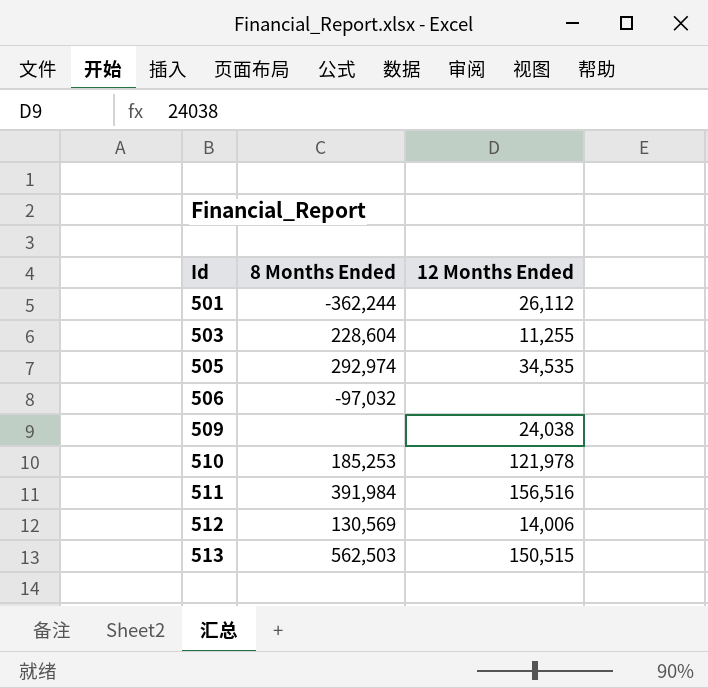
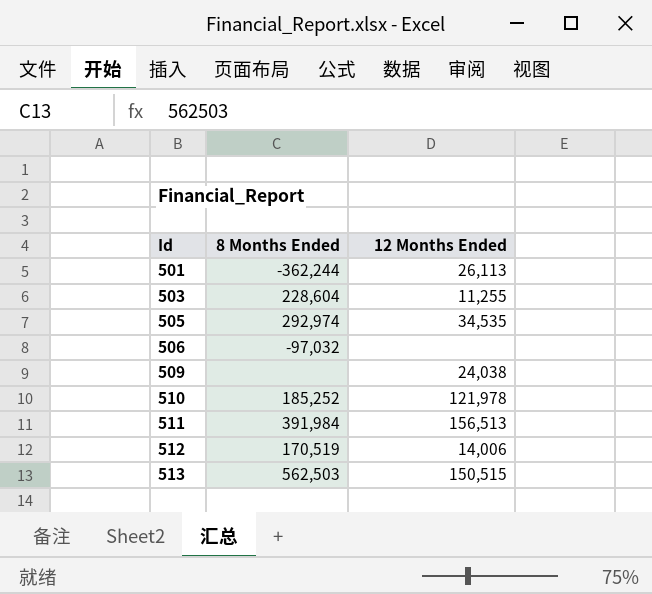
501 | 12 Months Ended: 26,112 -> 26,113
510 | 8 Months Ended: 185,253 -> 185,252
511 | 12 Months Ended: 156,516 -> 156,513
512 | 8 Months Ended: 130,569 -> 170,519

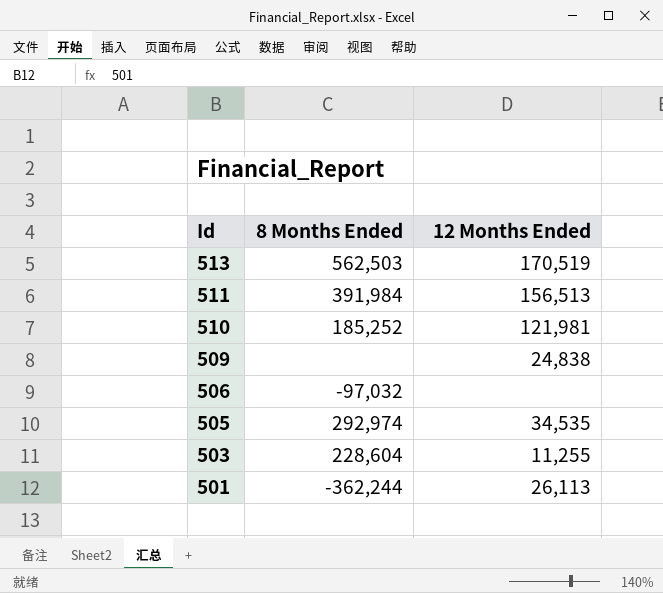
row order: Id ascending -> Id descending
row 512: 170,519 | 14,006 -> none
513 | 12 Months Ended: 150,515 -> 170,519
510 | 12 Months Ended: 121,978 -> 121,981
509 | 12 Months Ended: 24,038 -> 24,838

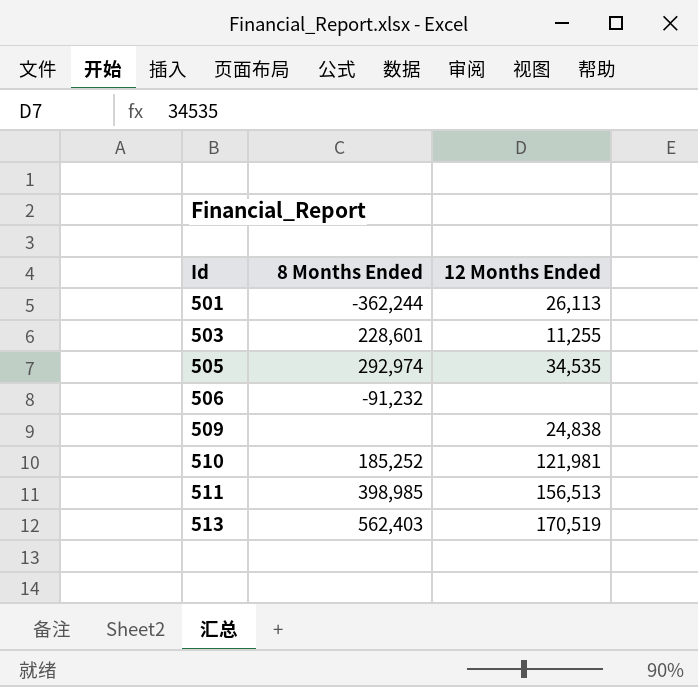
row order: Id descending -> Id ascending
503 | 8 Months Ended: 228,604 -> 228,601
506 | 8 Months Ended: -97,032 -> -91,232
511 | 8 Months Ended: 391,984 -> 398,985
513 | 8 Months Ended: 562,503 -> 562,403

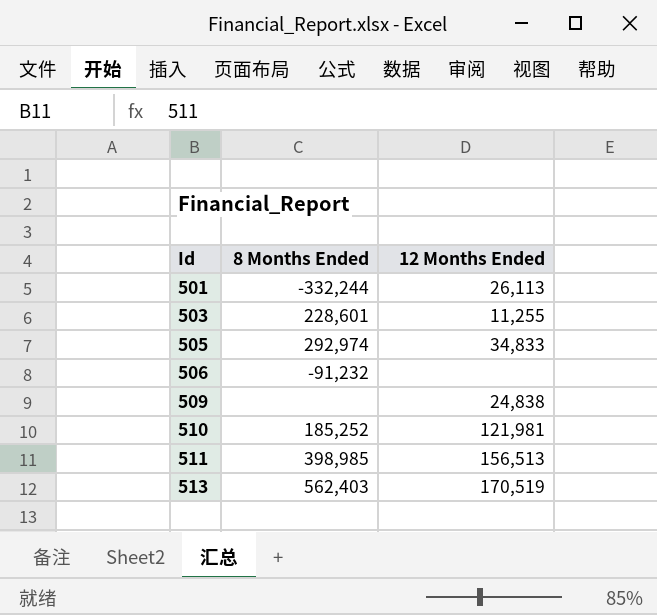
501 | 8 Months Ended: -362,244 -> -332,244
505 | 12 Months Ended: 34,535 -> 34,833

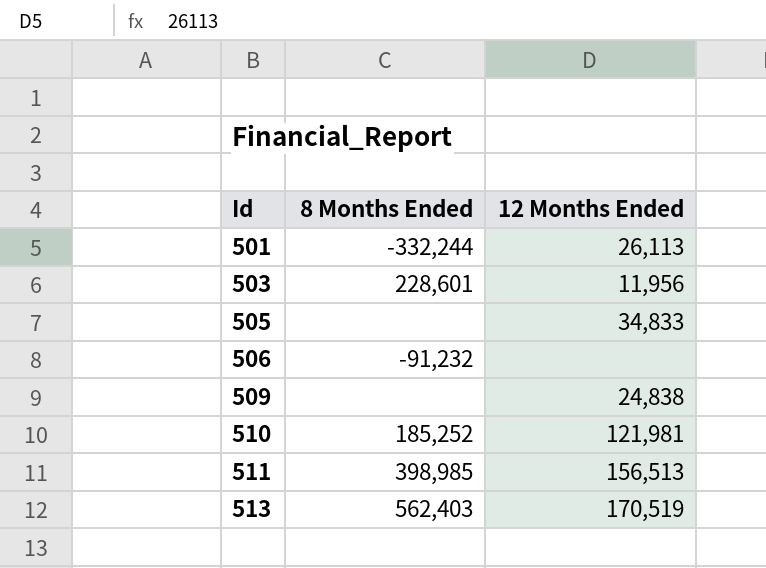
503 | 12 Months Ended: 11,255 -> 11,956
505 | 8 Months Ended: 292,974 -> none

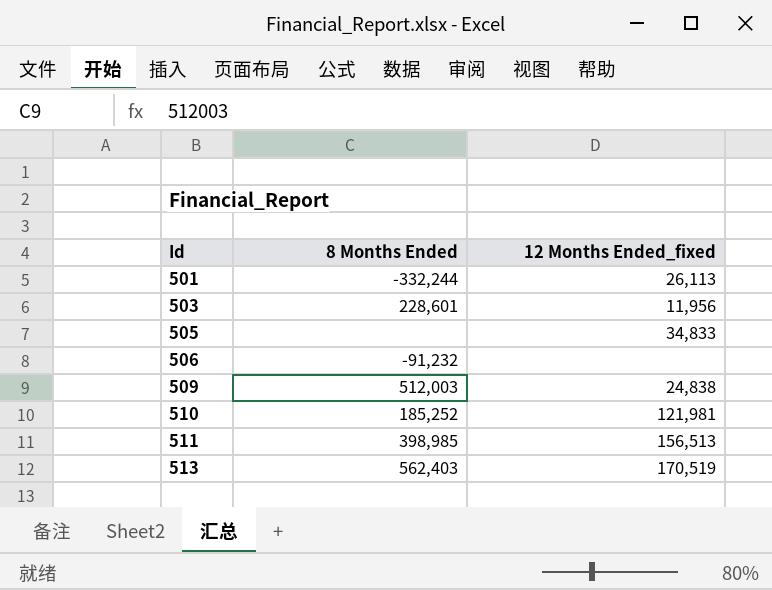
column name: 12 Months Ended -> 12 Months Ended_fixed
509 | 8 Months Ended: none -> 512,003

